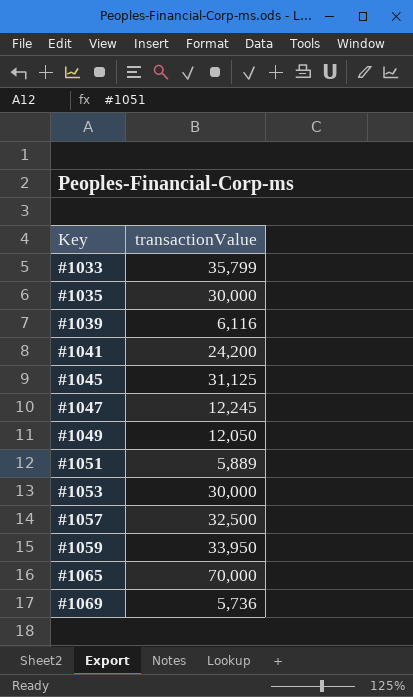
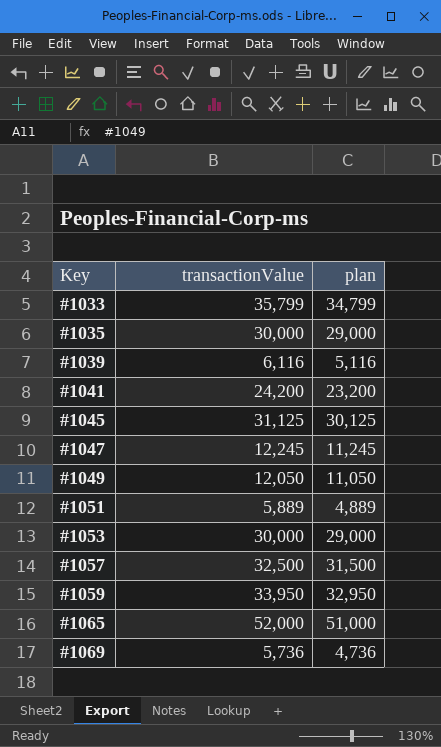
column plan | formula: none -> [transactionValue] - 1000
#1065 | transactionValue: 70,000 -> 52,000

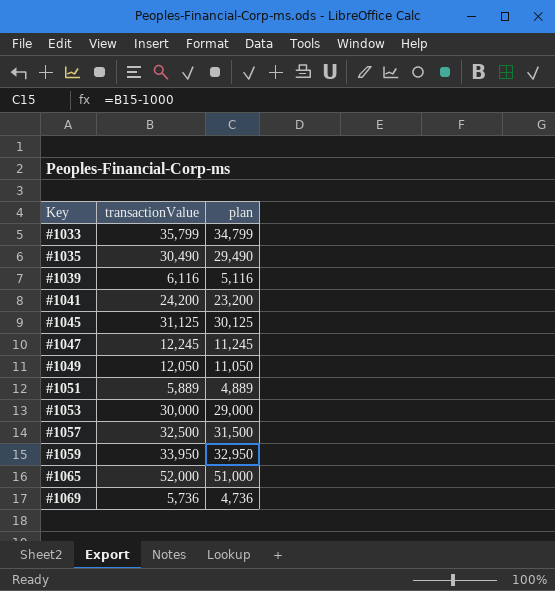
#1035 | transactionValue: 30,000 -> 30,490
#1035 | plan: 29,000 -> 29,490

